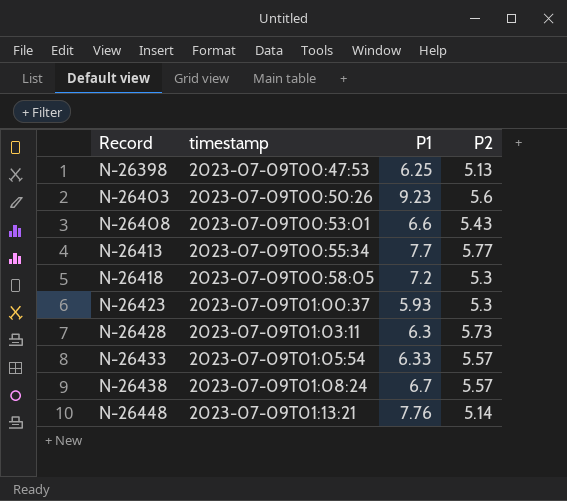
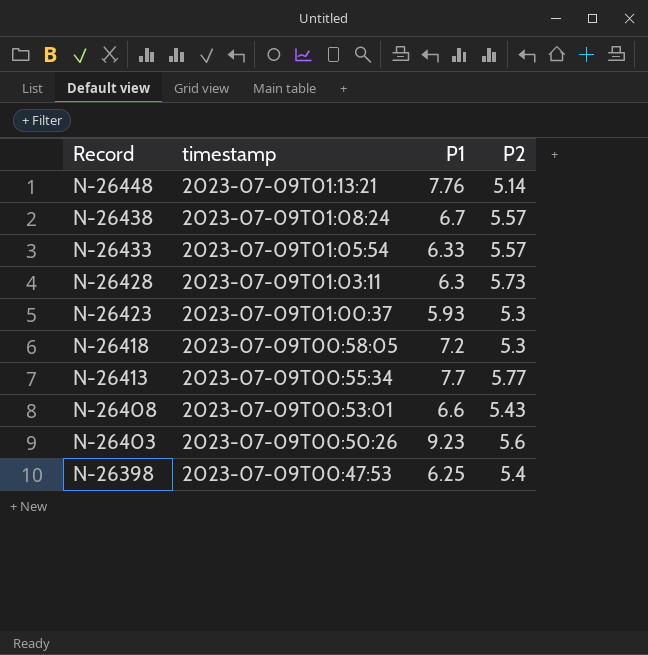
row order: Record ascending -> Record descending
N-26398 | P2: 5.13 -> 5.4

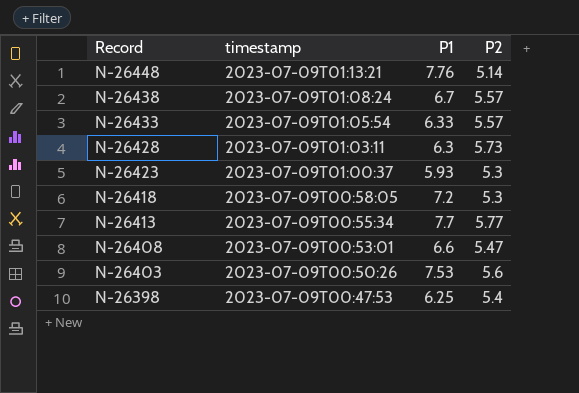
N-26408 | P2: 5.43 -> 5.47
N-26403 | P1: 9.23 -> 7.53

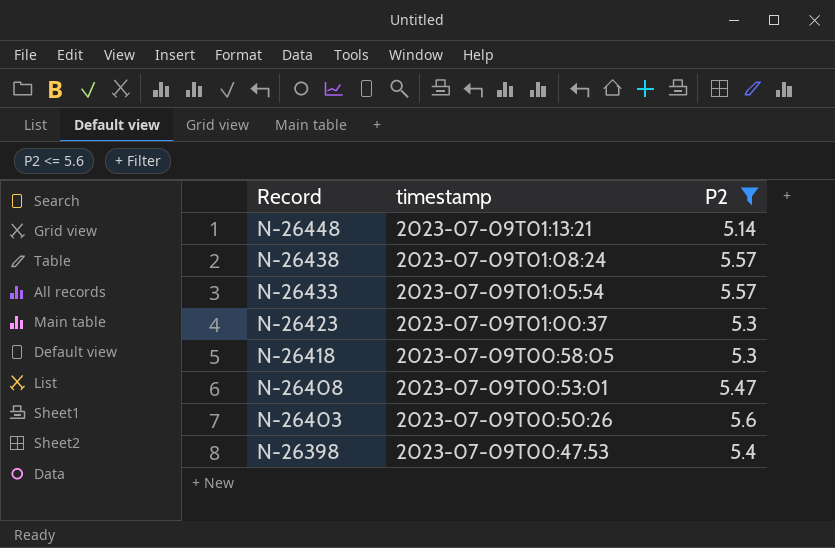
filter: none -> P2 <= 5.6
column P1 | position: 3 -> none

